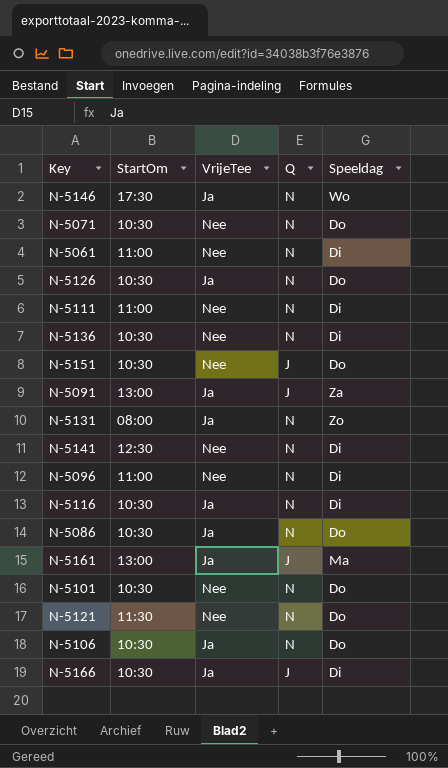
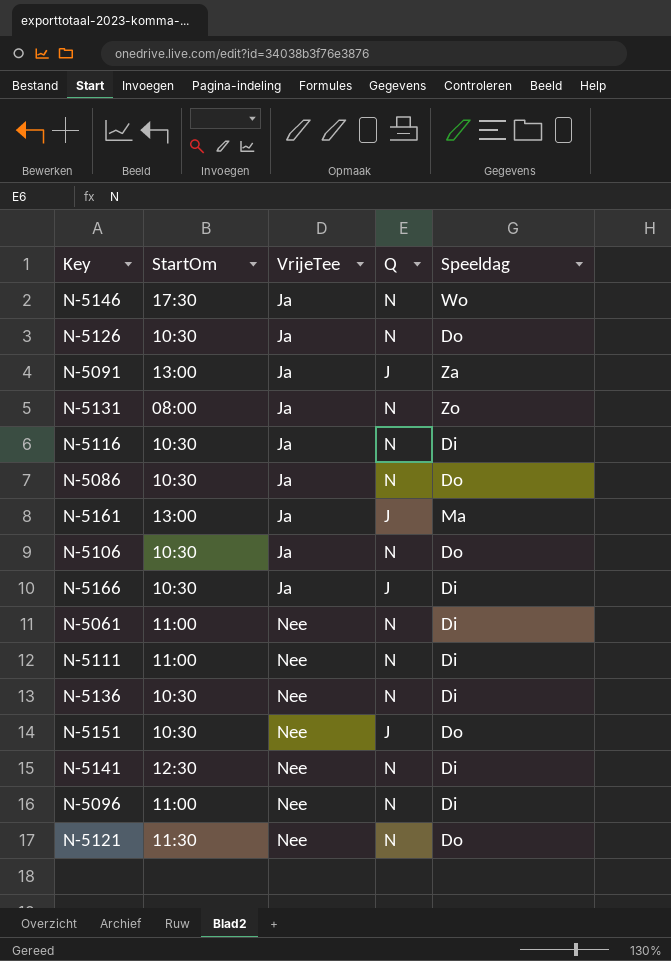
row order: none -> VrijeTee ascending
row N-5071: 10:30 | Nee | N | Do -> none
row N-5101: 10:30 | Nee | N | Do -> none

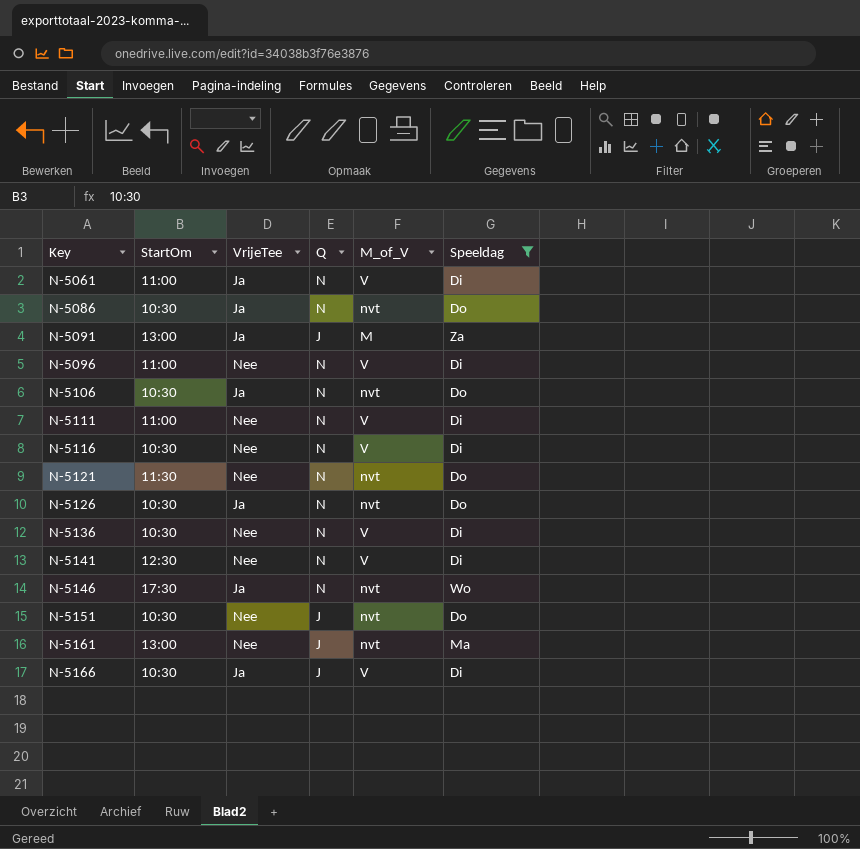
filter: none -> Speeldag != Zo
row order: VrijeTee ascending -> Key ascending
column M_of_V | position: none -> 5
N-5061 | VrijeTee: Nee -> Ja
N-5116 | VrijeTee: Ja -> Nee
N-5161 | VrijeTee: Ja -> Nee

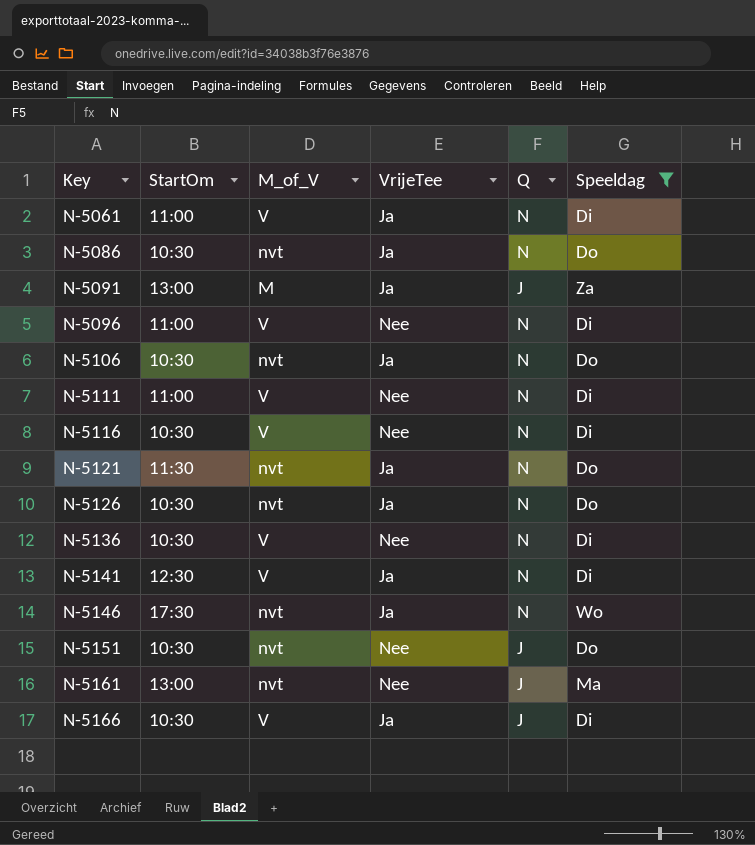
column M_of_V | position: 5 -> 3
N-5121 | VrijeTee: Nee -> Ja
N-5141 | VrijeTee: Nee -> Ja

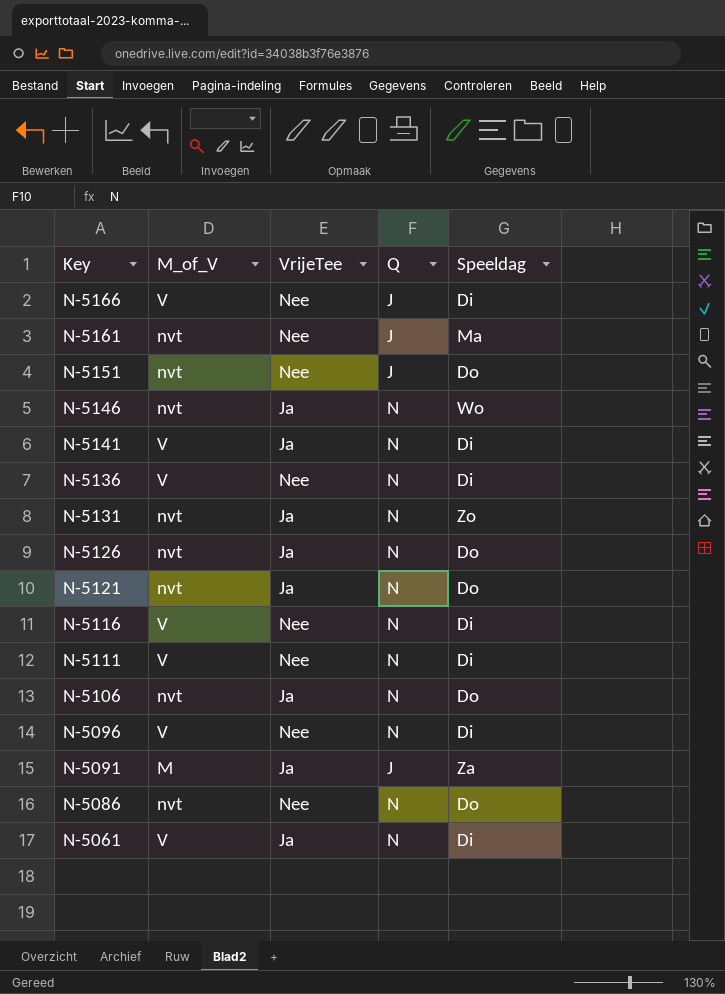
filter: Speeldag != Zo -> none
row order: Key ascending -> Key descending
column StartOm | position: 2 -> none
N-5166 | VrijeTee: Ja -> Nee
N-5086 | VrijeTee: Ja -> Nee

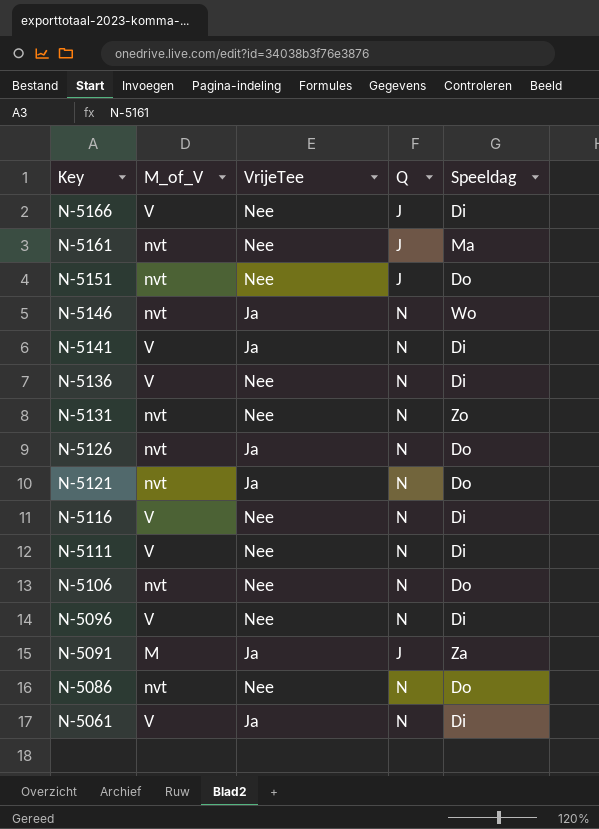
N-5131 | VrijeTee: Ja -> Nee
N-5106 | VrijeTee: Ja -> Nee

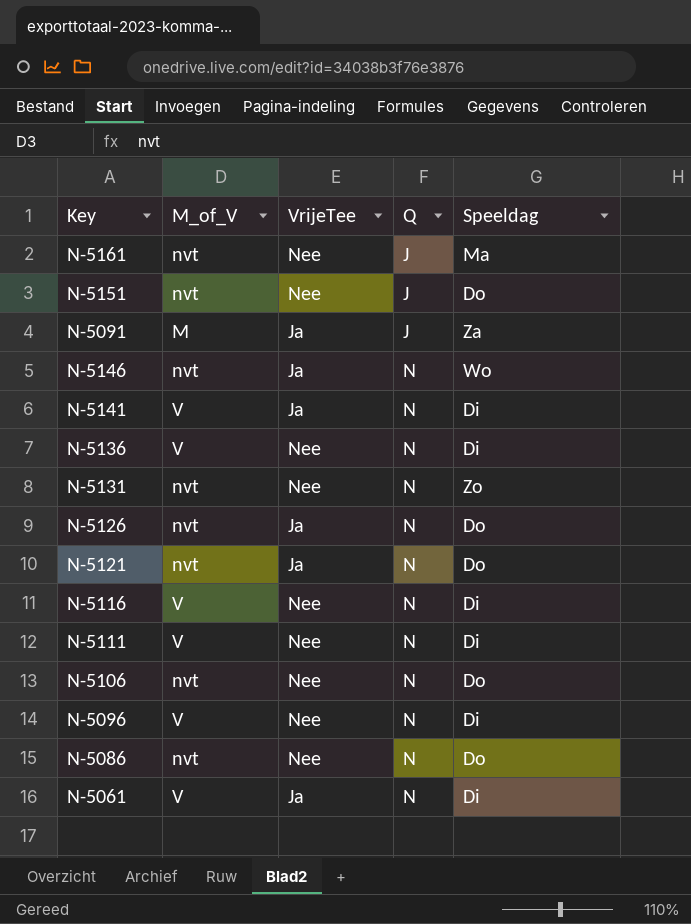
row order: Key descending -> Q ascending
row N-5166: V | Nee | J | Di -> none

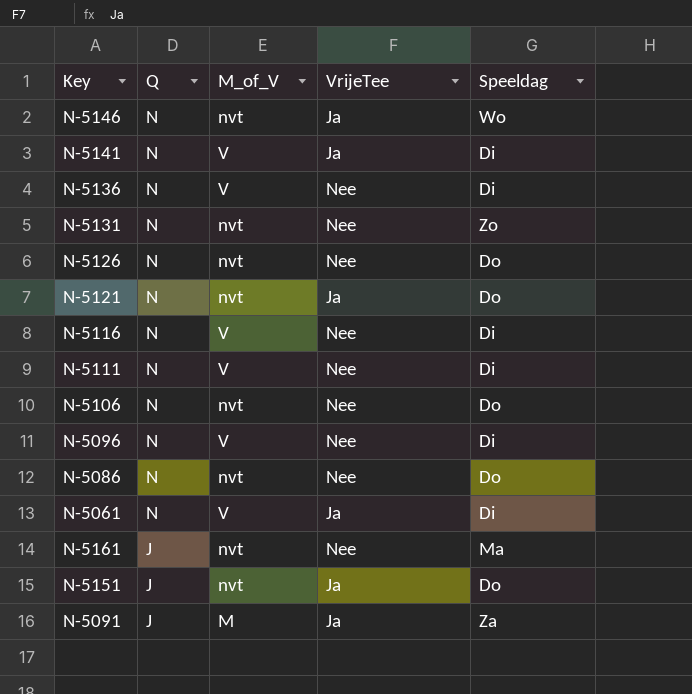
row order: Q ascending -> Q descending
column Q | position: 4 -> 2
N-5126 | VrijeTee: Ja -> Nee
N-5151 | VrijeTee: Nee -> Ja

